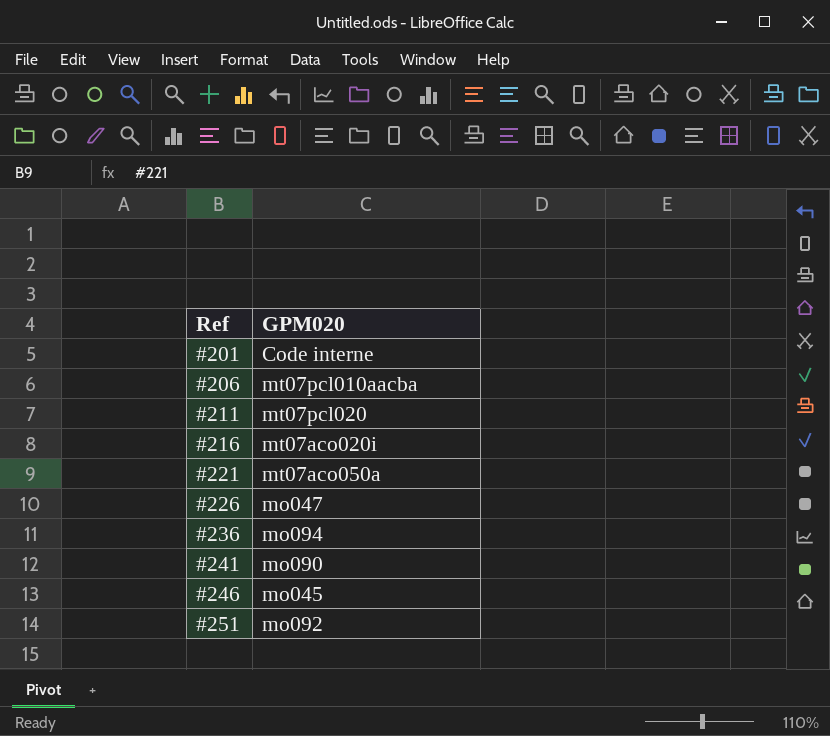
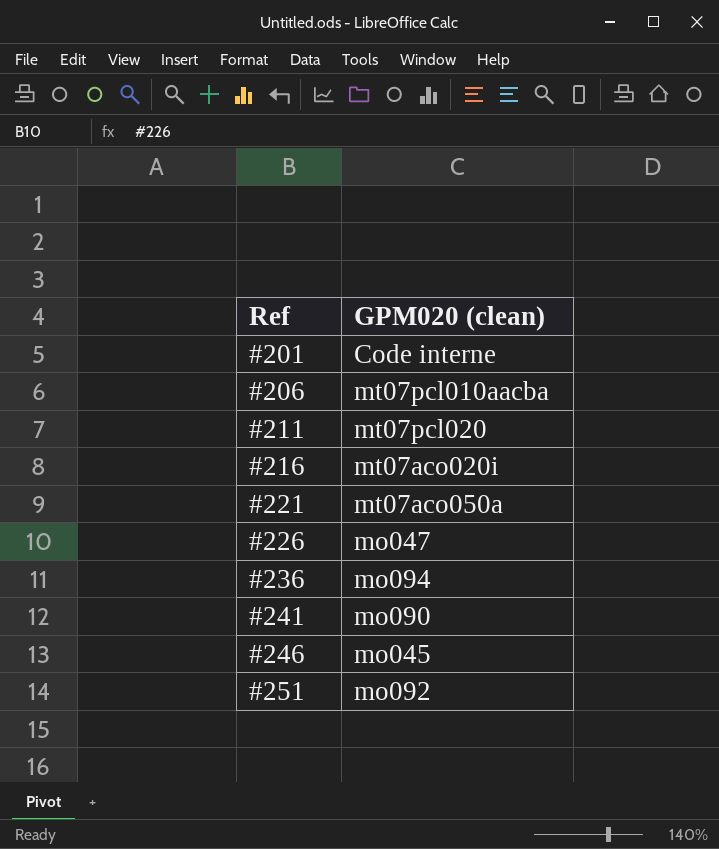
column name: GPM020 -> GPM020 (clean)

